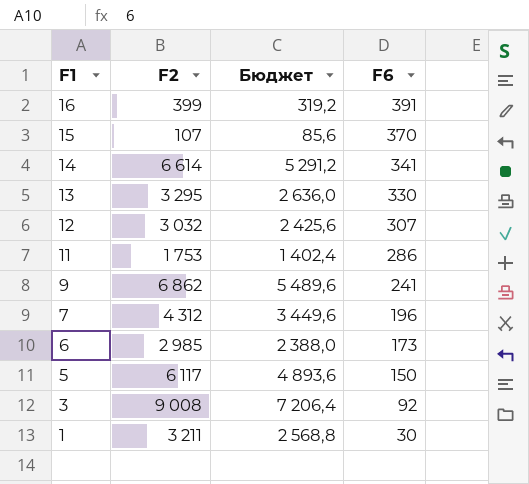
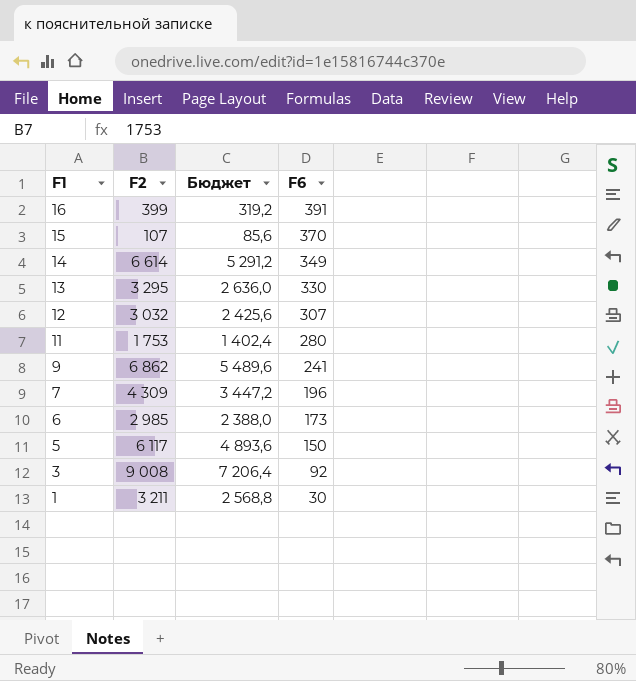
14 | F6: 341 -> 349
11 | F6: 286 -> 280
7 | F2: 4 312 -> 4 309
7 | Бюджет: 3 449,6 -> 3 447,2

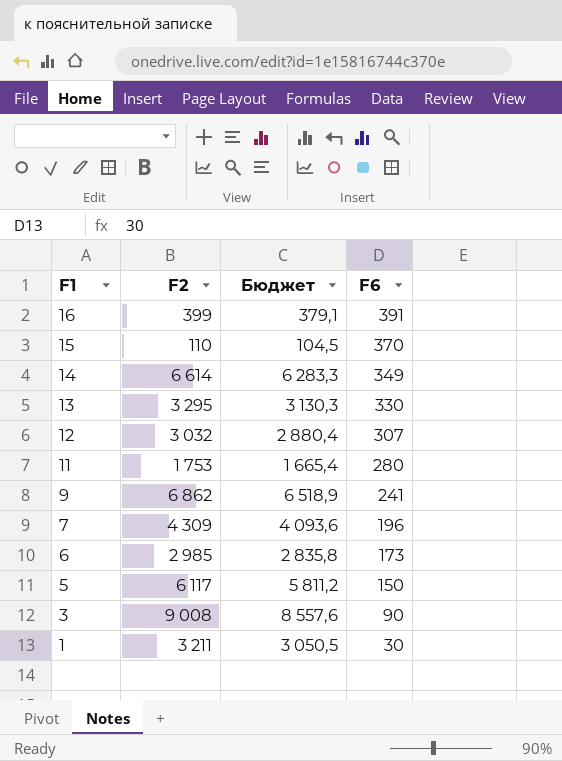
column Бюджет | formula: [F2] * 0,8 -> [F2] * 0,95
15 | F2: 107 -> 110
3 | F6: 92 -> 90

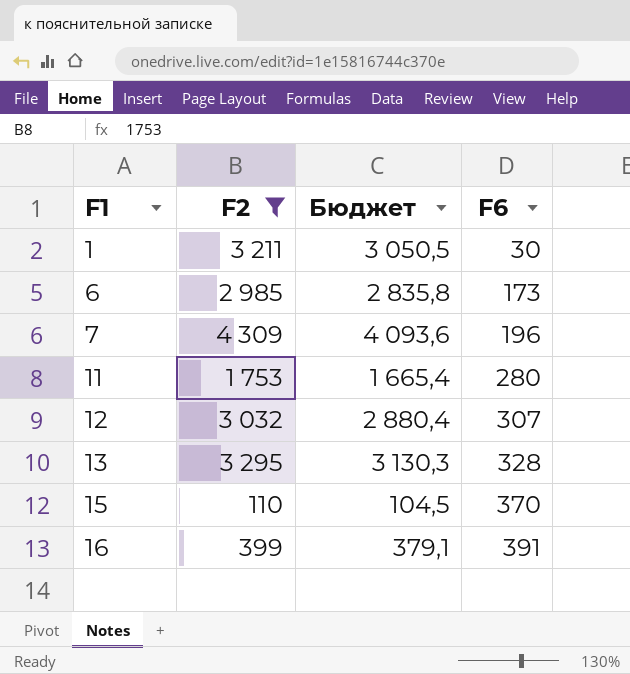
filter: none -> F2 <= 4 309
row order: F1 descending -> F1 ascending
13 | F6: 330 -> 328

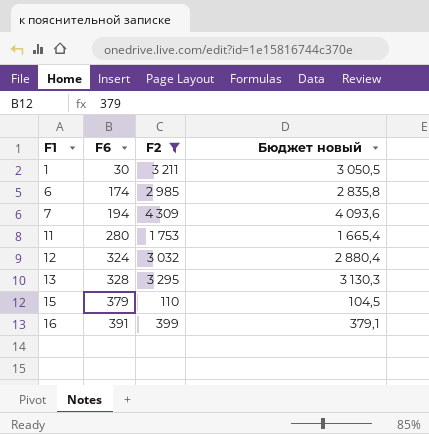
column F6 | position: 4 -> 2
column name: Бюджет -> Бюджет новый
6 | F6: 173 -> 174
7 | F6: 196 -> 194
12 | F6: 307 -> 324
15 | F6: 370 -> 379

